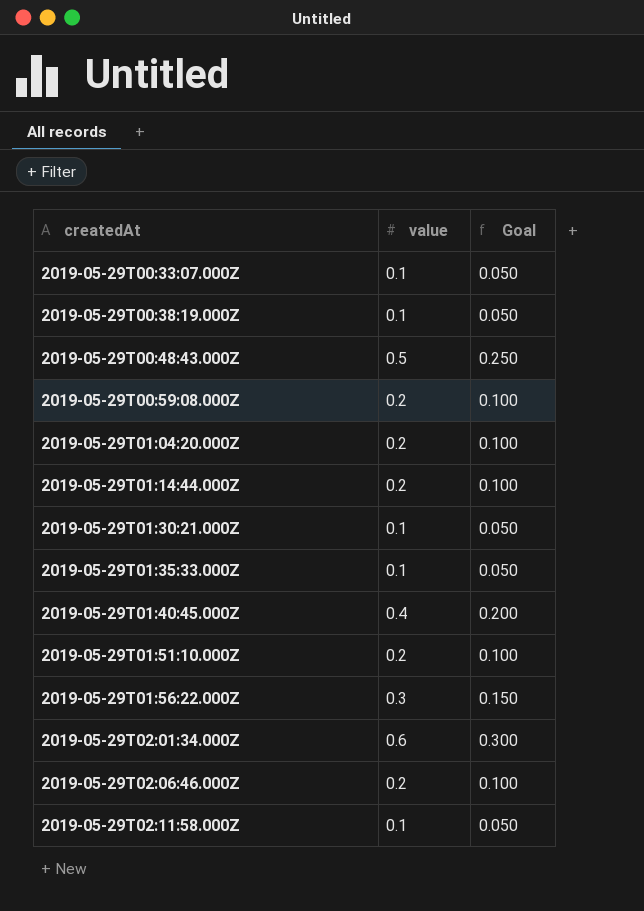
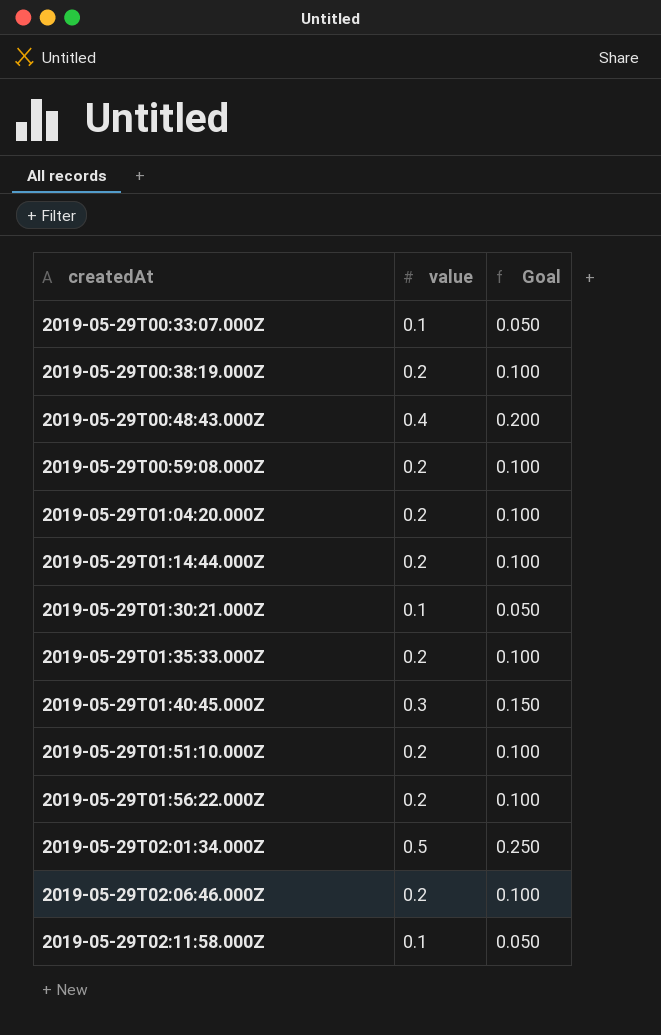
2019-05-29T00:38:19.000Z | value: 0.1 -> 0.2
2019-05-29T00:38:19.000Z | Goal: 0.050 -> 0.100
2019-05-29T00:48:43.000Z | value: 0.5 -> 0.4
2019-05-29T00:48:43.000Z | Goal: 0.250 -> 0.200
2019-05-29T01:35:33.000Z | value: 0.1 -> 0.2
2019-05-29T01:35:33.000Z | Goal: 0.050 -> 0.100
2019-05-29T01:40:45.000Z | value: 0.4 -> 0.3
2019-05-29T01:40:45.000Z | Goal: 0.200 -> 0.150
2019-05-29T01:56:22.000Z | value: 0.3 -> 0.2
2019-05-29T01:56:22.000Z | Goal: 0.150 -> 0.100
2019-05-29T02:01:34.000Z | value: 0.6 -> 0.5
2019-05-29T02:01:34.000Z | Goal: 0.300 -> 0.250

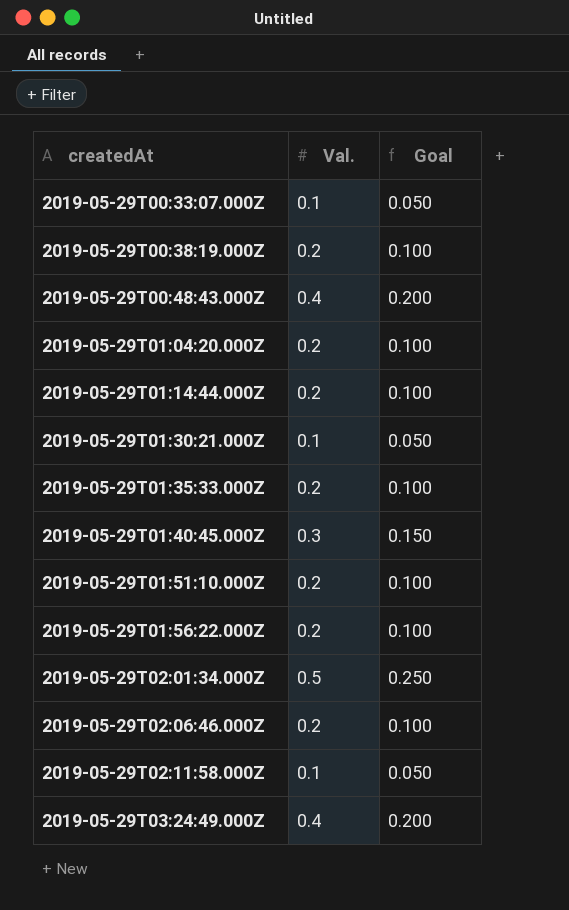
column name: value -> Val.
row 2019-05-29T00:59:08.000Z: 0.2 | 0.100 -> none
row 2019-05-29T03:24:49.000Z: none -> 0.4 | 0.200

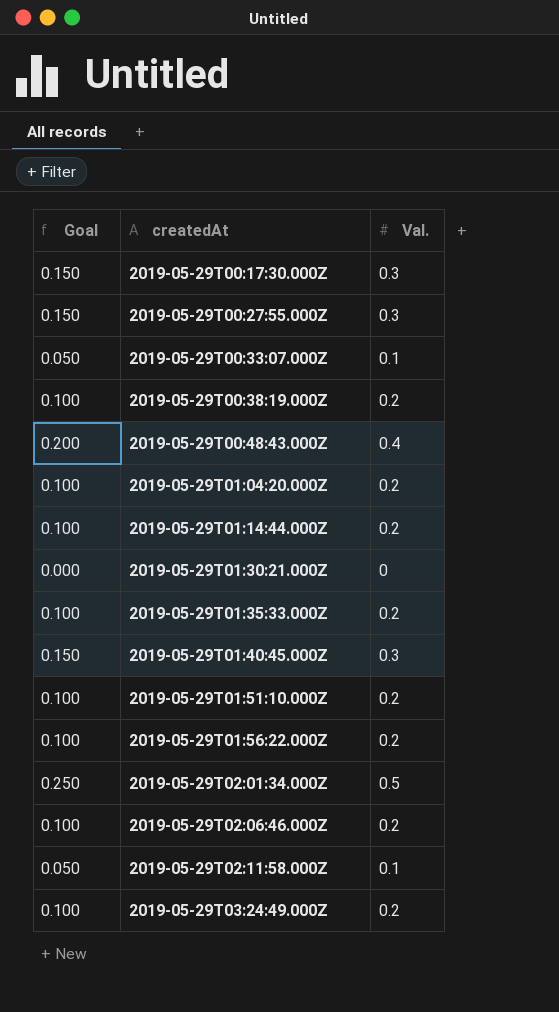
column Goal | position: 3 -> 1
row 2019-05-29T00:17:30.000Z: none -> 0.150 | 0.3
row 2019-05-29T00:27:55.000Z: none -> 0.150 | 0.3
2019-05-29T01:30:21.000Z | Goal: 0.050 -> 0.000
2019-05-29T01:30:21.000Z | Val.: 0.1 -> 0
2019-05-29T03:24:49.000Z | Goal: 0.200 -> 0.100
2019-05-29T03:24:49.000Z | Val.: 0.4 -> 0.2

